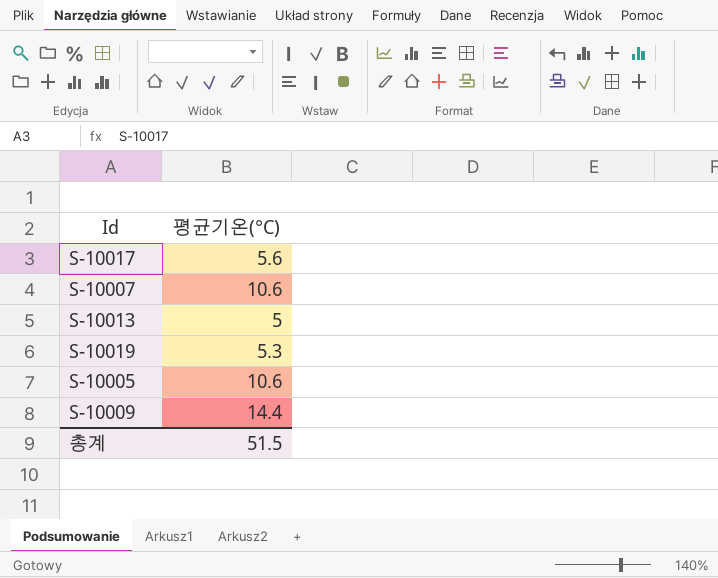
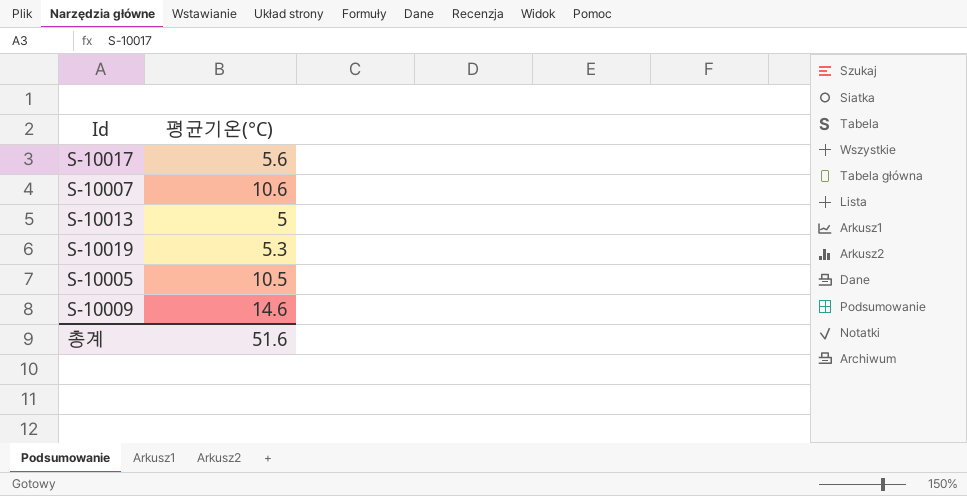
S-10005 | 평균기온(°C): 10.6 -> 10.5
S-10009 | 평균기온(°C): 14.4 -> 14.6
총계 | 평균기온(°C): 51.5 -> 51.6

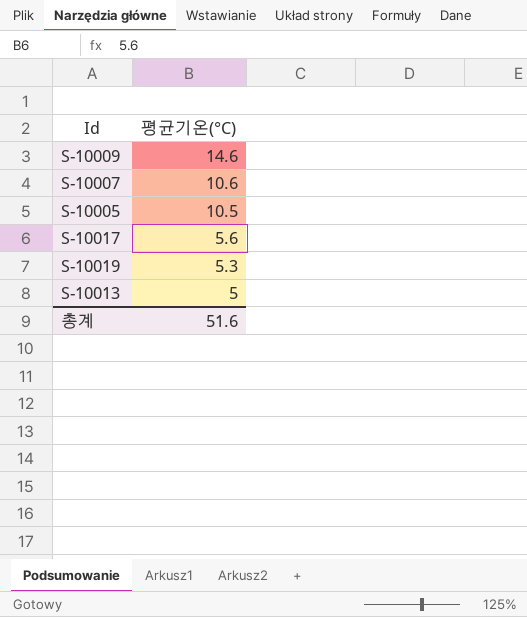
row order: none -> 평균기온(°C) descending

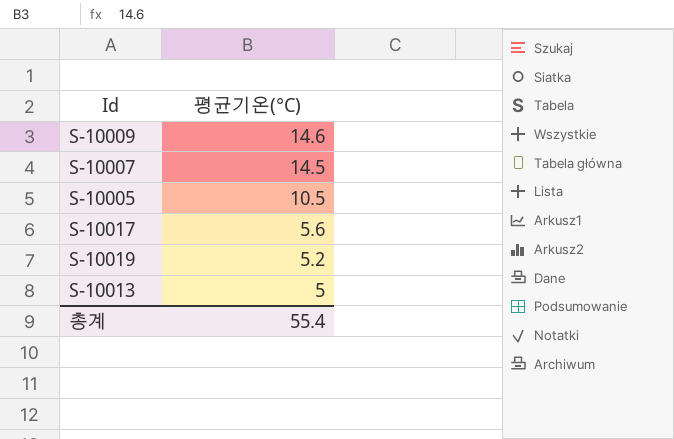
S-10007 | 평균기온(°C): 10.6 -> 14.5
S-10019 | 평균기온(°C): 5.3 -> 5.2
총계 | 평균기온(°C): 51.6 -> 55.4

